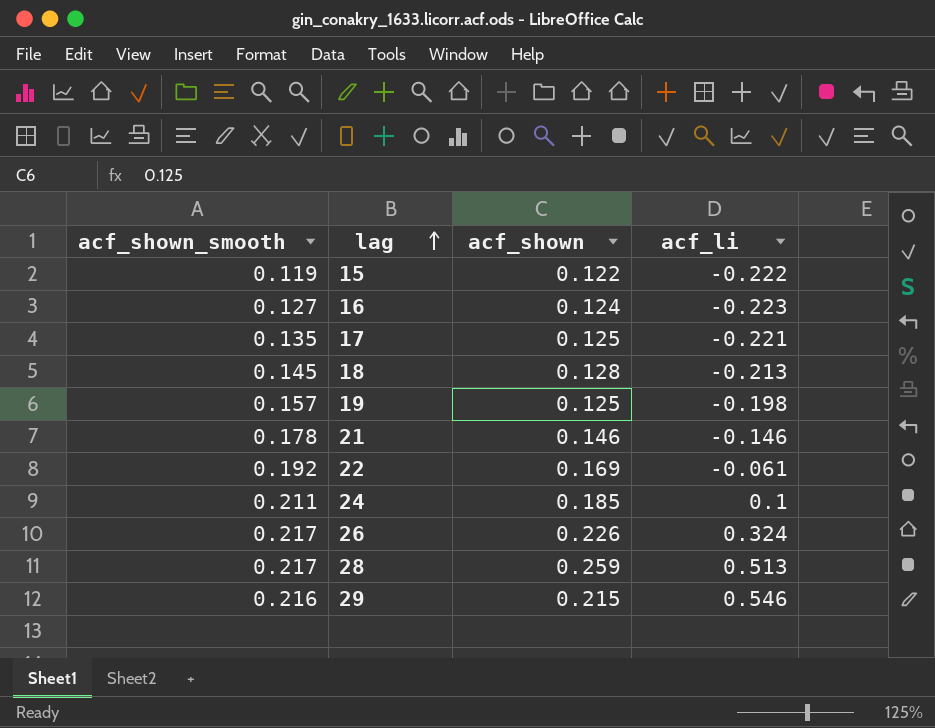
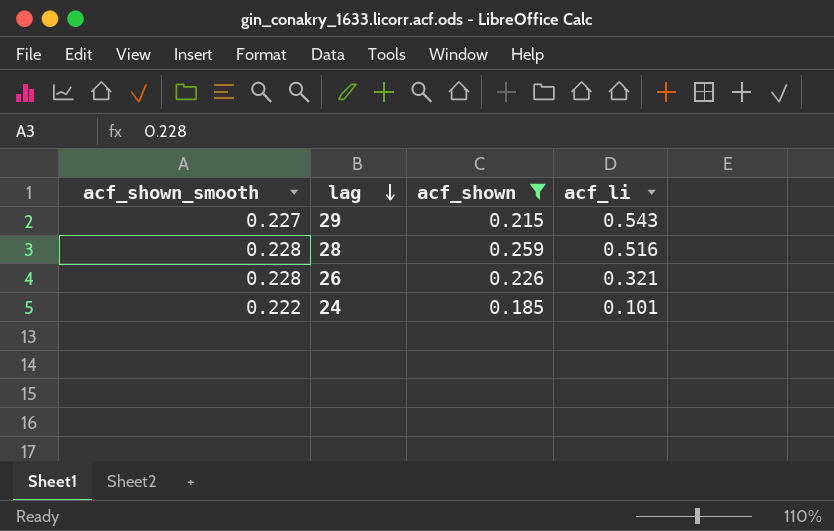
filter: none -> acf_shown >= 0.185
row order: lag ascending -> lag descending
29 | acf_shown_smooth: 0.216 -> 0.227
29 | acf_li: 0.546 -> 0.543
28 | acf_shown_smooth: 0.217 -> 0.228
28 | acf_li: 0.513 -> 0.516
26 | acf_shown_smooth: 0.217 -> 0.228
26 | acf_li: 0.324 -> 0.321
24 | acf_shown_smooth: 0.211 -> 0.222
24 | acf_li: 0.1 -> 0.101

